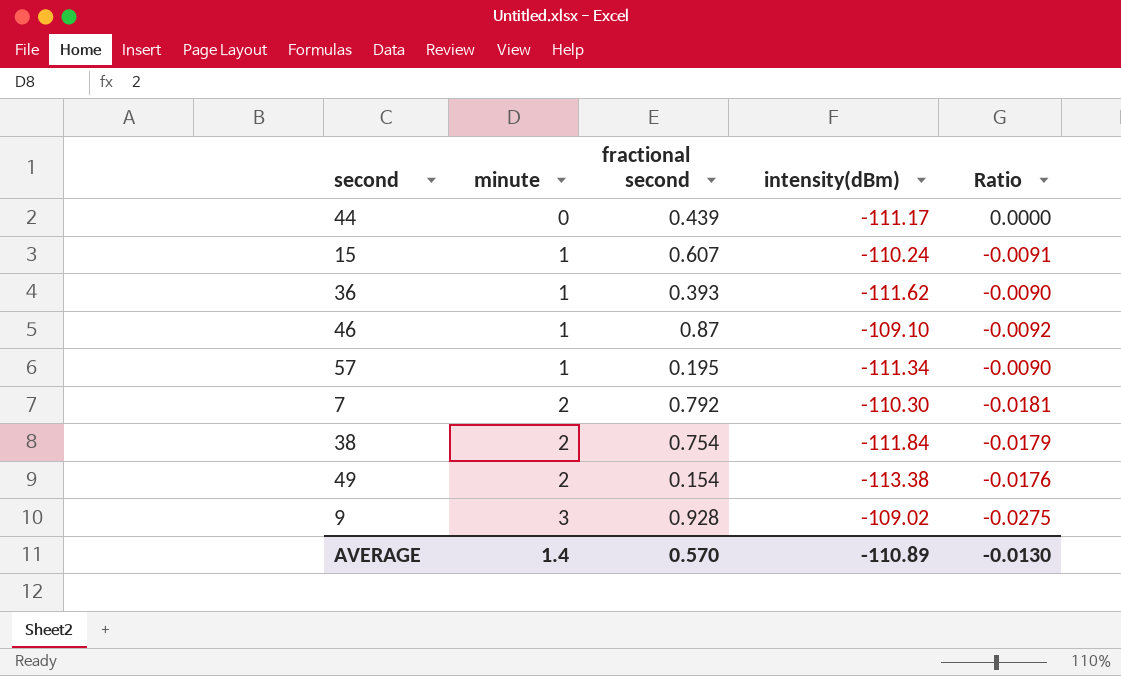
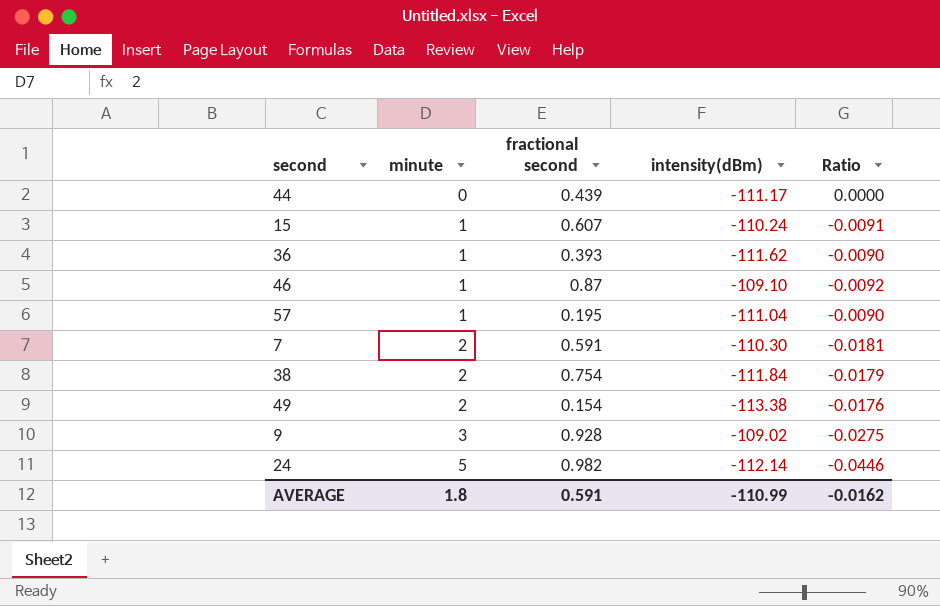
57 | intensity(dBm): -111.34 -> -111.04
7 | fractional second: 0.792 -> 0.591
row 24: none -> 5 | 0.982 | -112.14 | -0.0446
AVERAGE | minute: 1.4 -> 1.8
AVERAGE | fractional second: 0.570 -> 0.591
AVERAGE | intensity(dBm): -110.89 -> -110.99
AVERAGE | Ratio: -0.0130 -> -0.0162

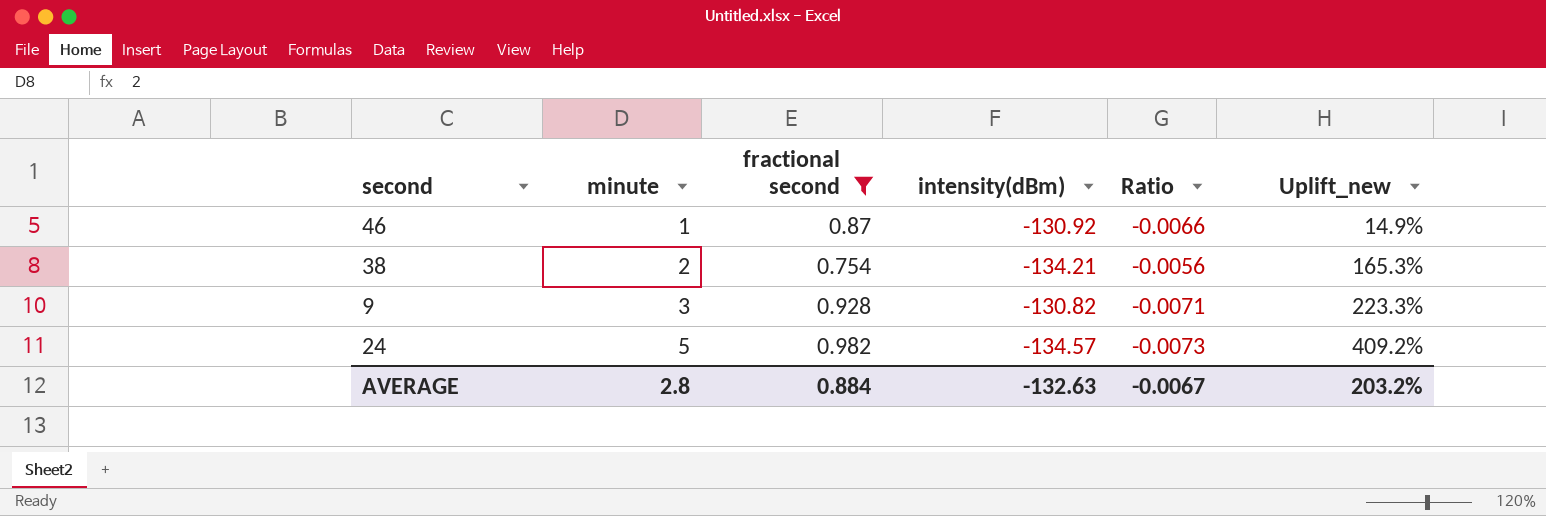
filter: none -> fractional second >= 0.754
column Ratio | formula: [minute] / [intensity(dBm)] -> [fractional second] / [intensity(dBm)]
column Uplift_new | formula: none -> ([minute] - [fractional second]) / [fractional second]
46 | intensity(dBm): -109.10 -> -130.92
38 | intensity(dBm): -111.84 -> -134.21
9 | intensity(dBm): -109.02 -> -130.82
24 | intensity(dBm): -112.14 -> -134.57
AVERAGE | minute: 1.8 -> 2.8
AVERAGE | fractional second: 0.591 -> 0.884
AVERAGE | intensity(dBm): -110.99 -> -132.63
AVERAGE | Ratio: -0.0162 -> -0.0067

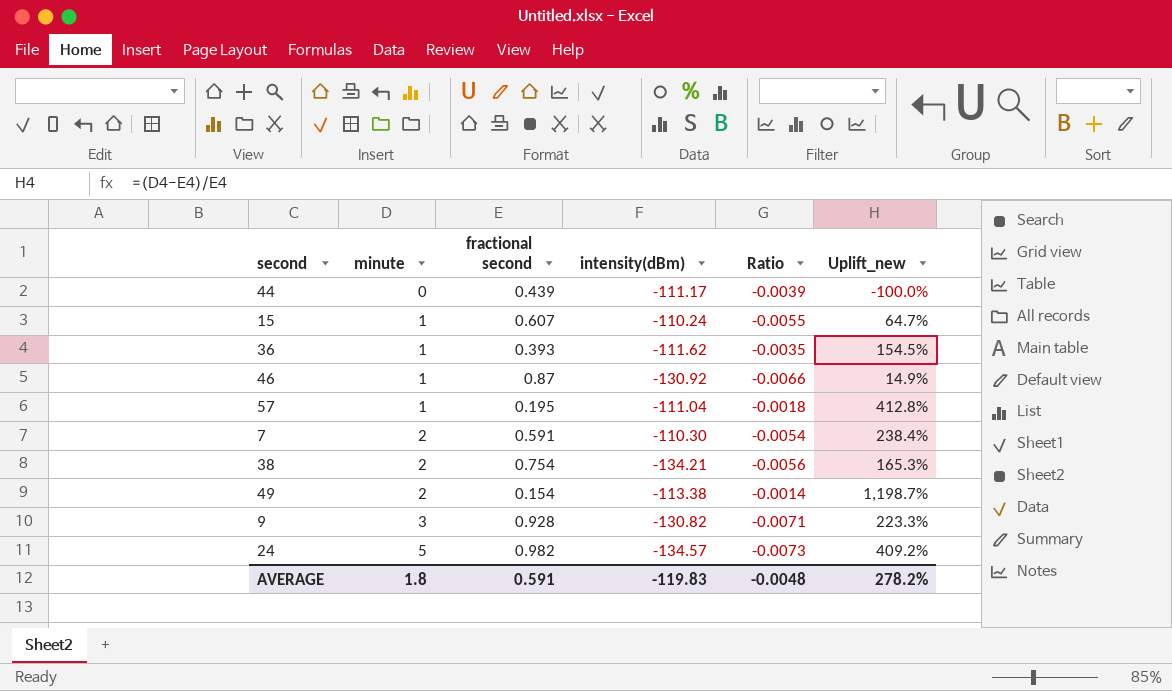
filter: fractional second >= 0.754 -> none
AVERAGE | minute: 2.8 -> 1.8
AVERAGE | fractional second: 0.884 -> 0.591
AVERAGE | intensity(dBm): -132.63 -> -119.83
AVERAGE | Ratio: -0.0067 -> -0.0048
AVERAGE | Uplift_new: 203.2% -> 278.2%

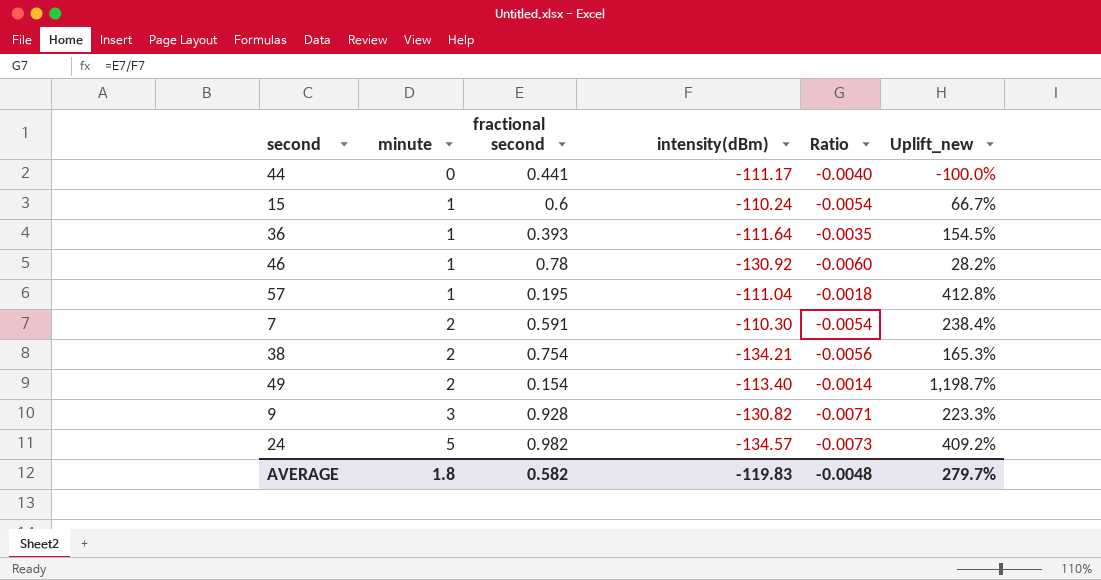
44 | fractional second: 0.439 -> 0.441
44 | Ratio: -0.0039 -> -0.0040
15 | fractional second: 0.607 -> 0.6
15 | Ratio: -0.0055 -> -0.0054
15 | Uplift_new: 64.7% -> 66.7%
36 | intensity(dBm): -111.62 -> -111.64
46 | fractional second: 0.87 -> 0.78
46 | Ratio: -0.0066 -> -0.0060
46 | Uplift_new: 14.9% -> 28.2%
49 | intensity(dBm): -113.38 -> -113.40
AVERAGE | fractional second: 0.591 -> 0.582
AVERAGE | Uplift_new: 278.2% -> 279.7%

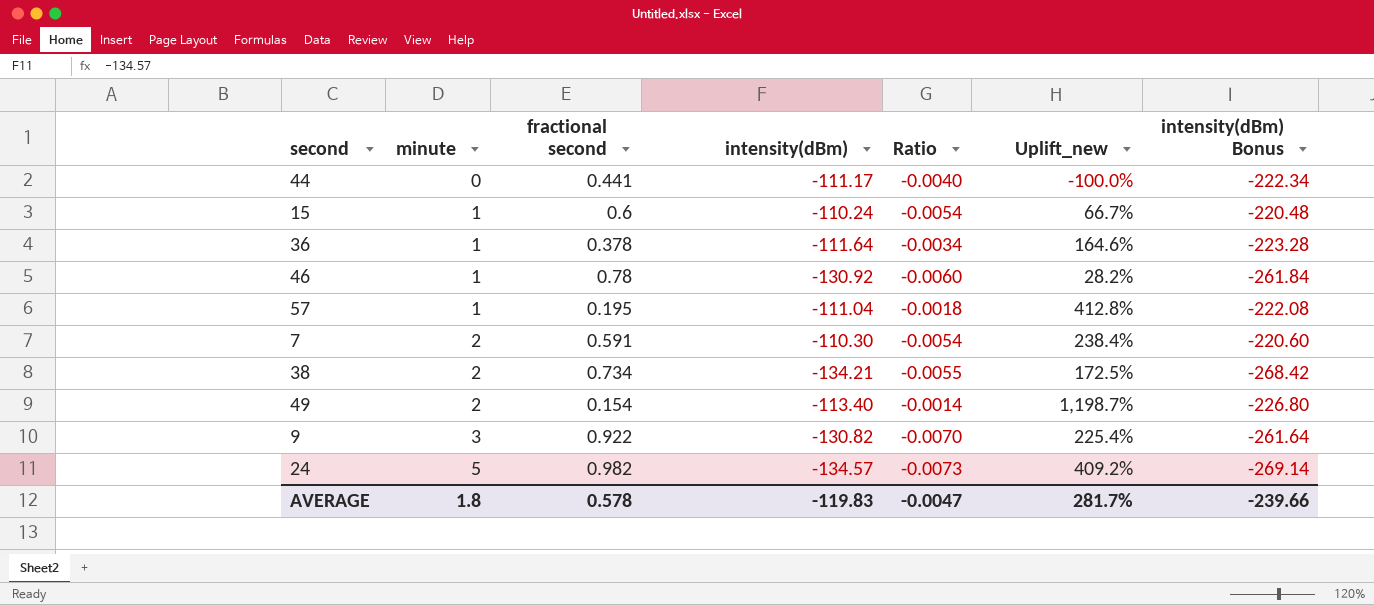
column intensity(dBm) Bonus | formula: none -> [intensity(dBm)] * 2
36 | fractional second: 0.393 -> 0.378
36 | Ratio: -0.0035 -> -0.0034
36 | Uplift_new: 154.5% -> 164.6%
38 | fractional second: 0.754 -> 0.734
38 | Ratio: -0.0056 -> -0.0055
38 | Uplift_new: 165.3% -> 172.5%
9 | fractional second: 0.928 -> 0.922
9 | Ratio: -0.0071 -> -0.0070
9 | Uplift_new: 223.3% -> 225.4%
AVERAGE | fractional second: 0.582 -> 0.578
AVERAGE | Ratio: -0.0048 -> -0.0047
AVERAGE | Uplift_new: 279.7% -> 281.7%

